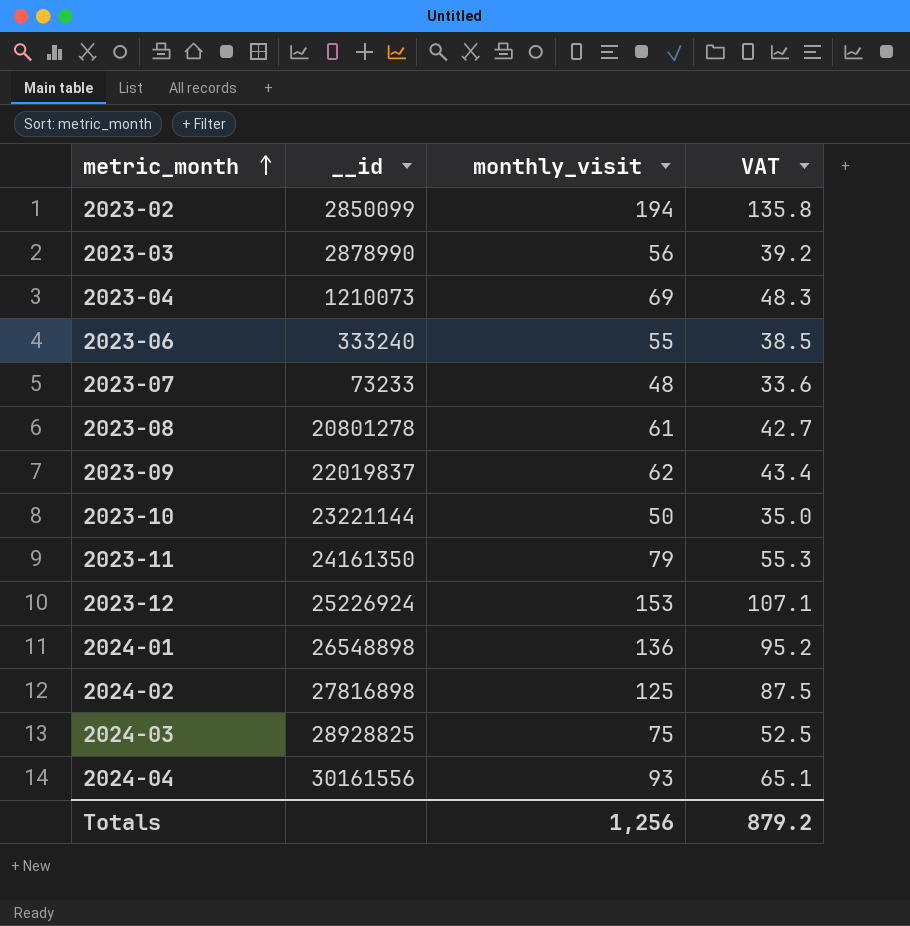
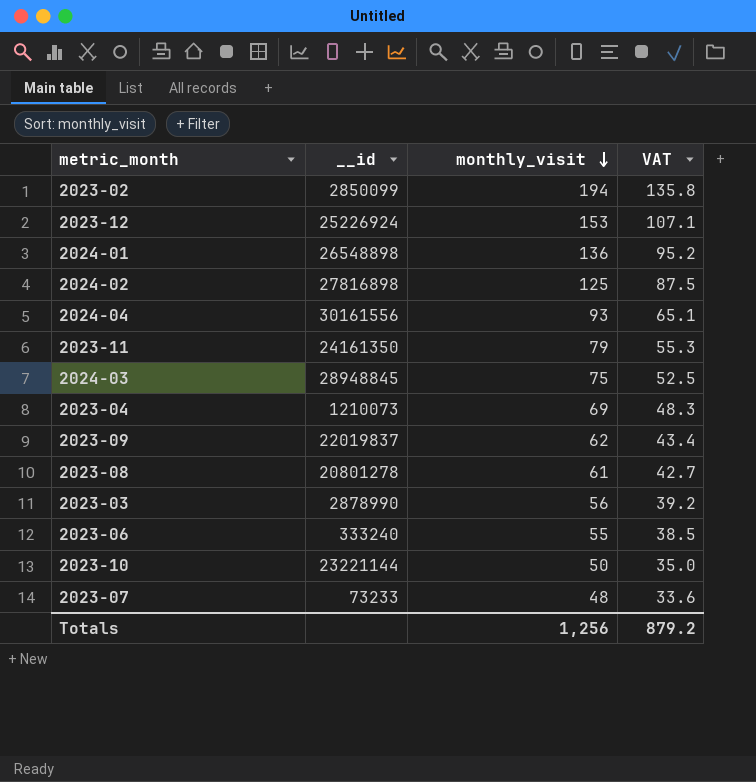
row order: metric_month ascending -> monthly_visit descending
2024-03 | __id: 28928825 -> 28948845

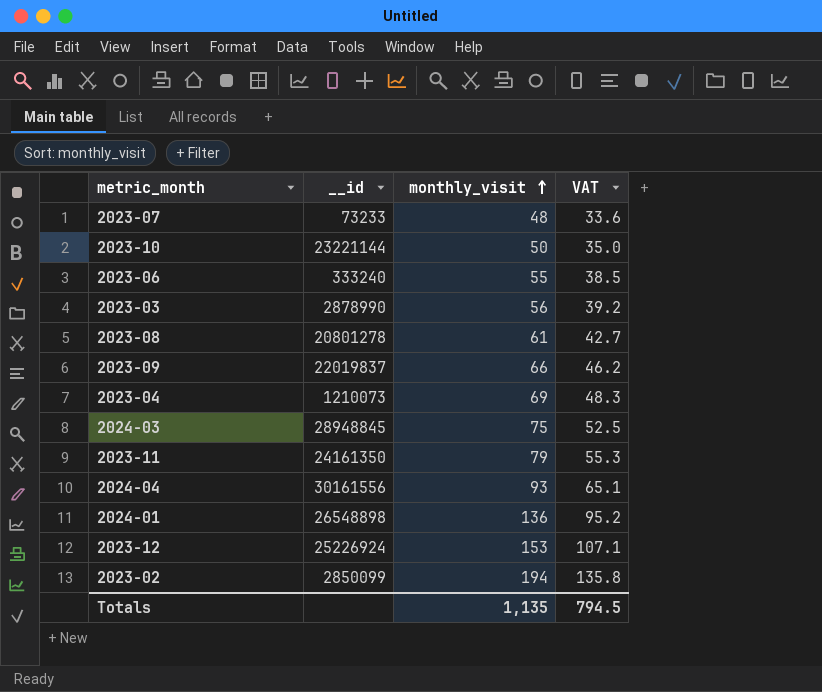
row order: monthly_visit descending -> monthly_visit ascending
row 2024-02: 27816898 | 125 | 87.5 -> none
2023-09 | monthly_visit: 62 -> 66
2023-09 | VAT: 43.4 -> 46.2
Totals | monthly_visit: 1,256 -> 1,135
Totals | VAT: 879.2 -> 794.5

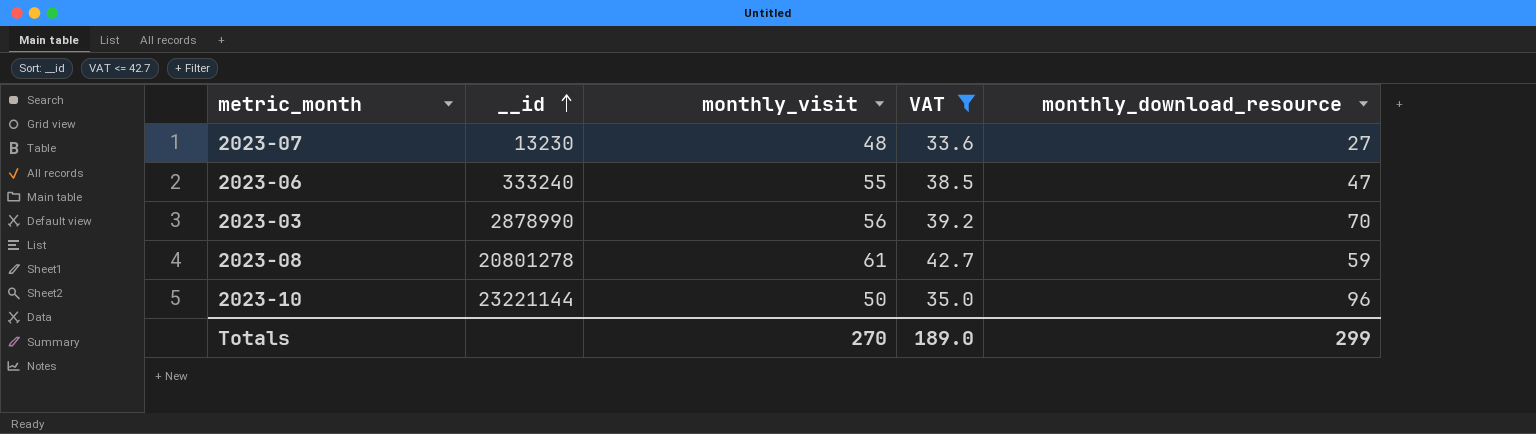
filter: none -> VAT <= 42.7
row order: monthly_visit ascending -> __id ascending
column monthly_download_resource | position: none -> 5
2023-07 | __id: 73233 -> 13230
Totals | monthly_visit: 1,135 -> 270
Totals | VAT: 794.5 -> 189.0

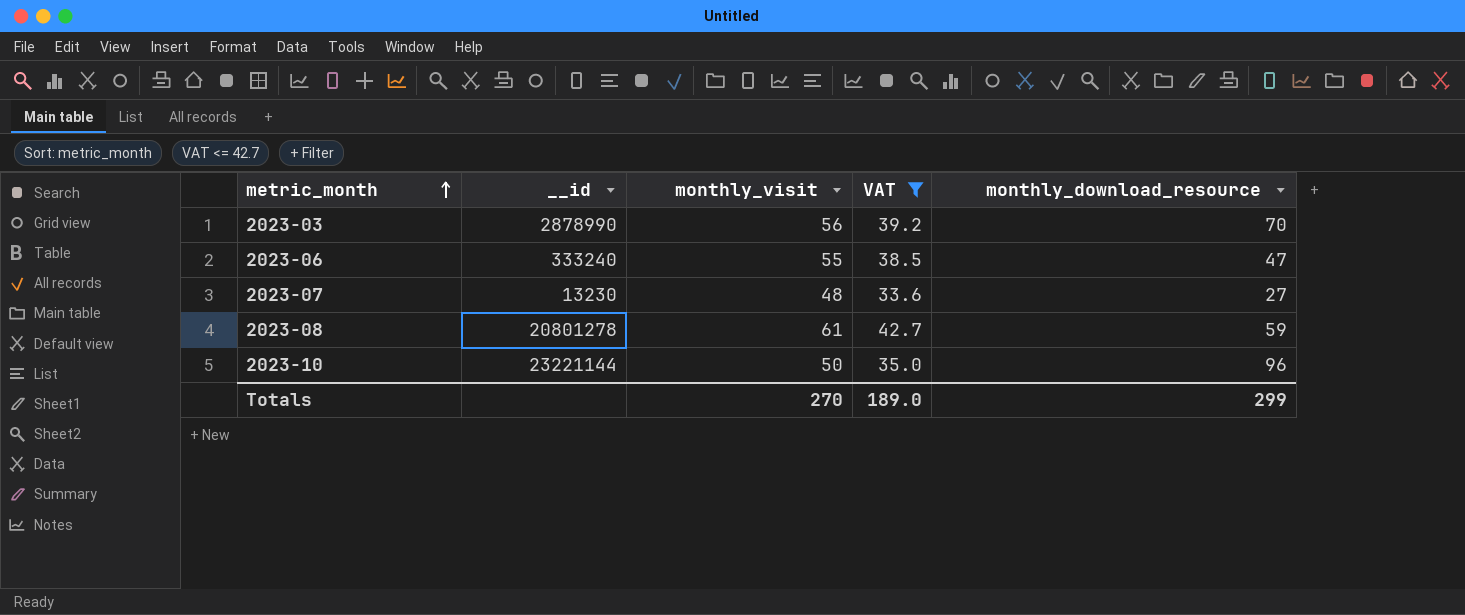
row order: __id ascending -> metric_month ascending

